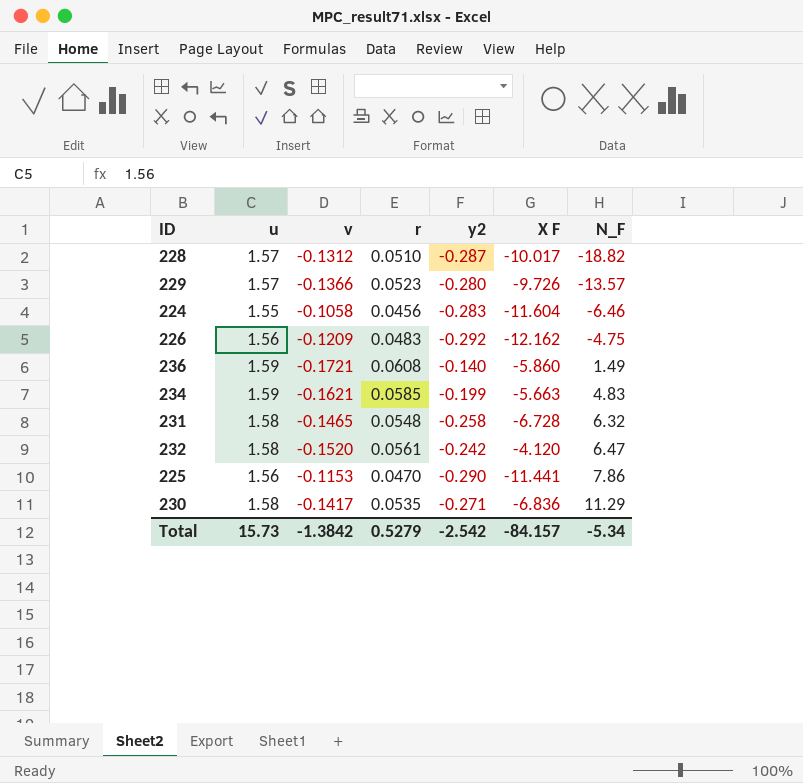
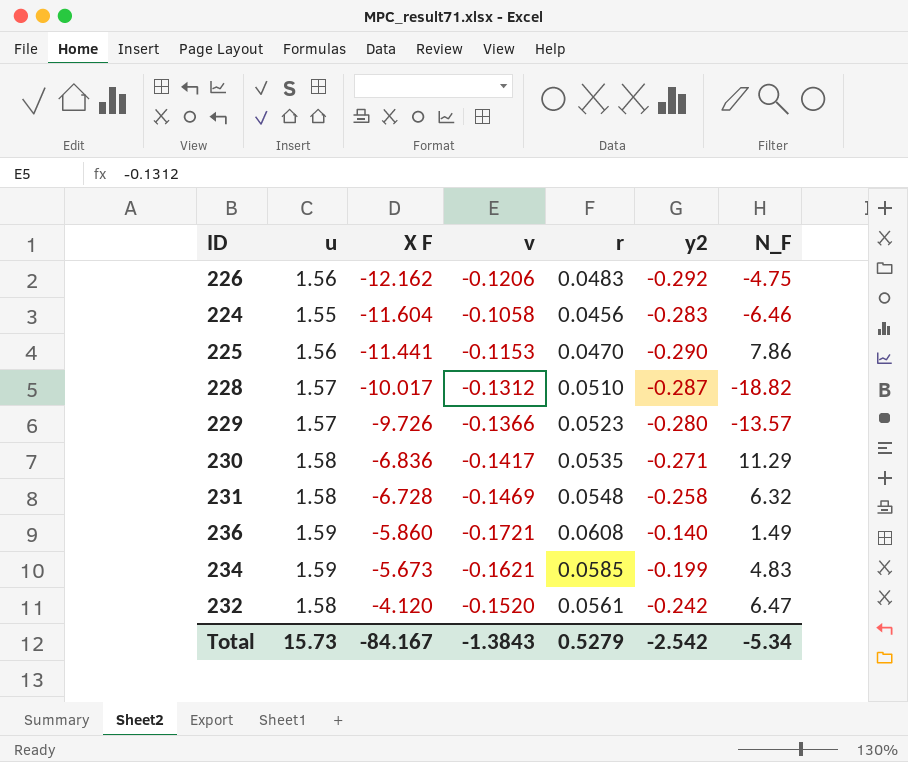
row order: N_F ascending -> X F ascending
column X F | position: 6 -> 3
226 | v: -0.1209 -> -0.1206
231 | v: -0.1465 -> -0.1469
234 | X F: -5.663 -> -5.673
Total | X F: -84.157 -> -84.167
Total | v: -1.3842 -> -1.3843

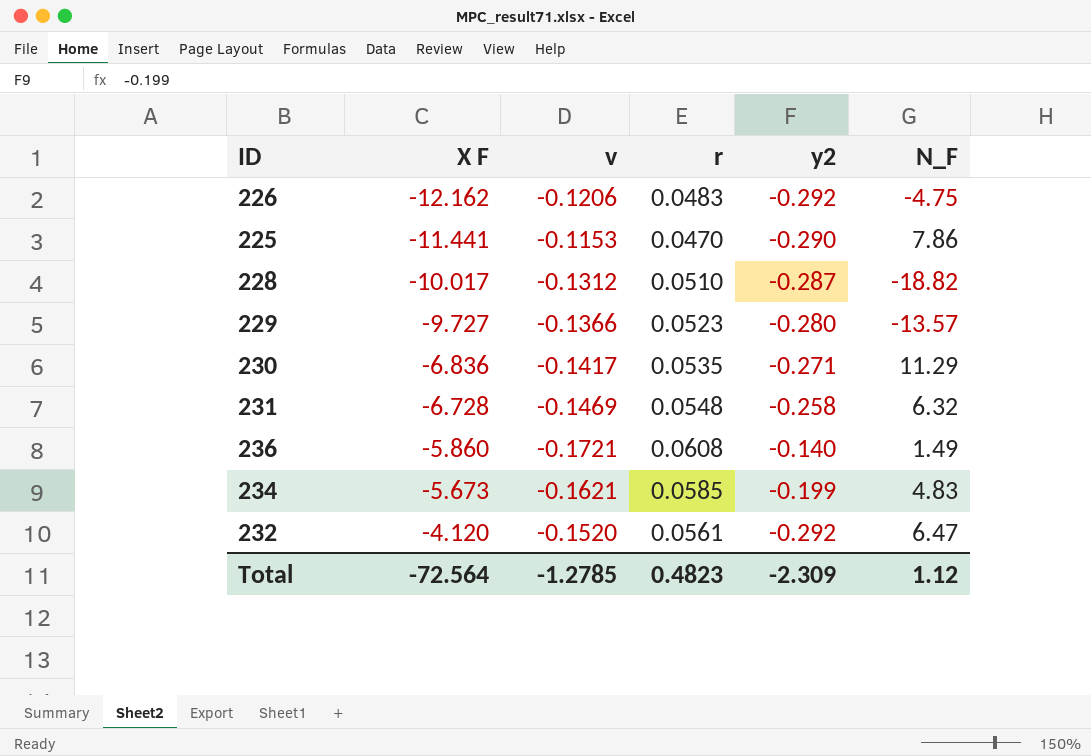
column u | position: 2 -> none
row 224: 1.55 | -11.604 | -0.1058 | 0.0456 | -0.283 | -6.46 -> none
229 | X F: -9.726 -> -9.727
232 | y2: -0.242 -> -0.292
Total | X F: -84.167 -> -72.564
Total | v: -1.3843 -> -1.2785
Total | r: 0.5279 -> 0.4823
Total | y2: -2.542 -> -2.309
Total | N_F: -5.34 -> 1.12

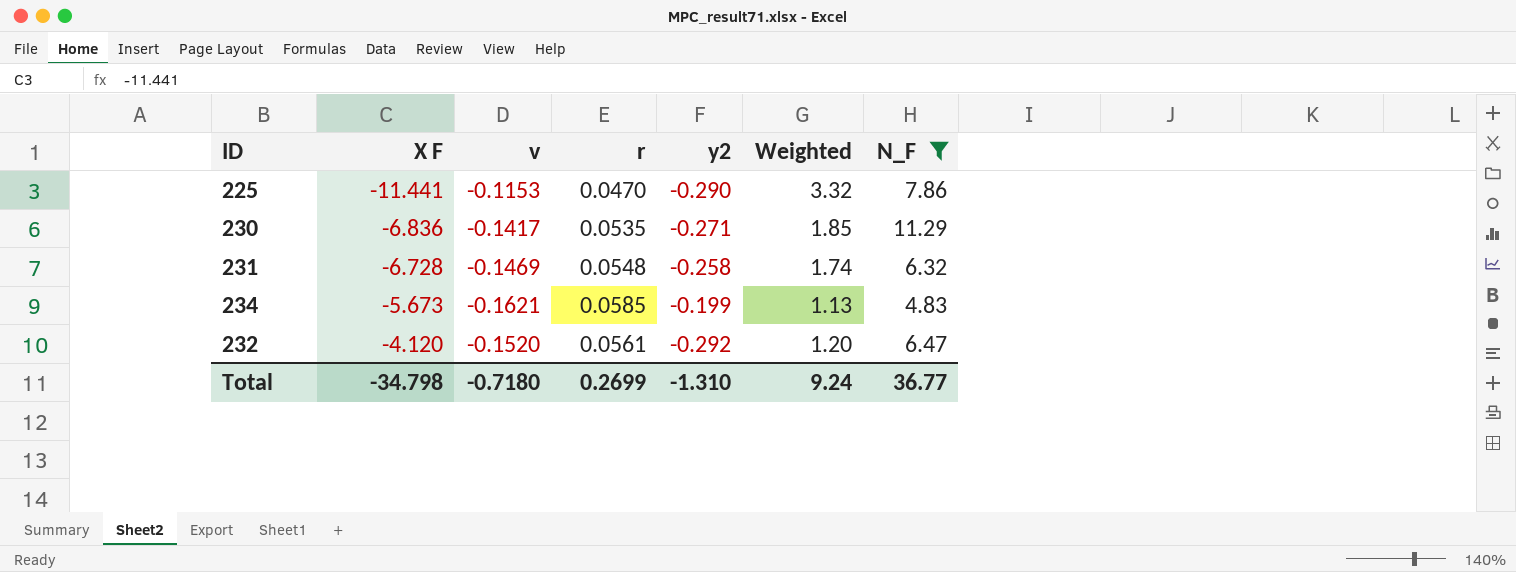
filter: none -> N_F >= 4.83
column Weighted | formula: none -> [X F] * [y2]
Total | X F: -72.564 -> -34.798
Total | v: -1.2785 -> -0.7180
Total | r: 0.4823 -> 0.2699
Total | y2: -2.309 -> -1.310
Total | N_F: 1.12 -> 36.77

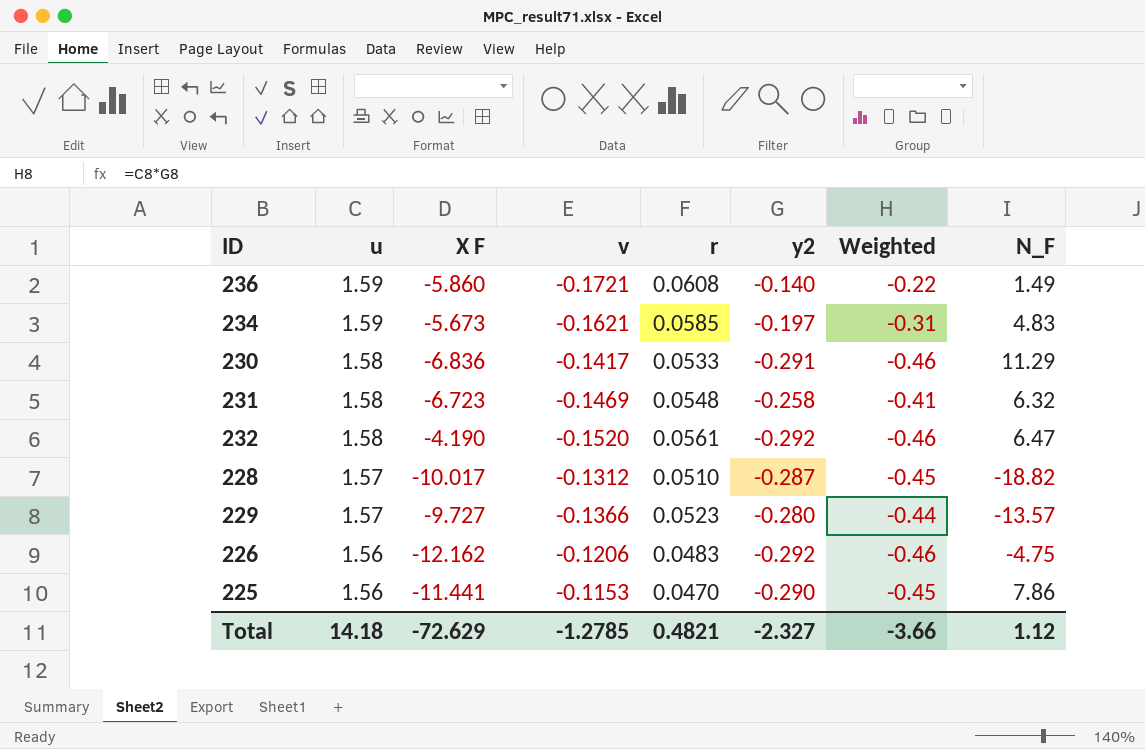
filter: N_F >= 4.83 -> none
row order: X F ascending -> u descending
column u | position: none -> 2
column Weighted | formula: [X F] * [y2] -> [u] * [y2]
234 | y2: -0.199 -> -0.197
230 | r: 0.0535 -> 0.0533
230 | y2: -0.271 -> -0.291
231 | X F: -6.728 -> -6.723
232 | X F: -4.120 -> -4.190
Total | X F: -34.798 -> -72.629
Total | v: -0.7180 -> -1.2785
Total | r: 0.2699 -> 0.4821
Total | y2: -1.310 -> -2.327
Total | Weighted: 9.24 -> -3.66
Total | N_F: 36.77 -> 1.12

